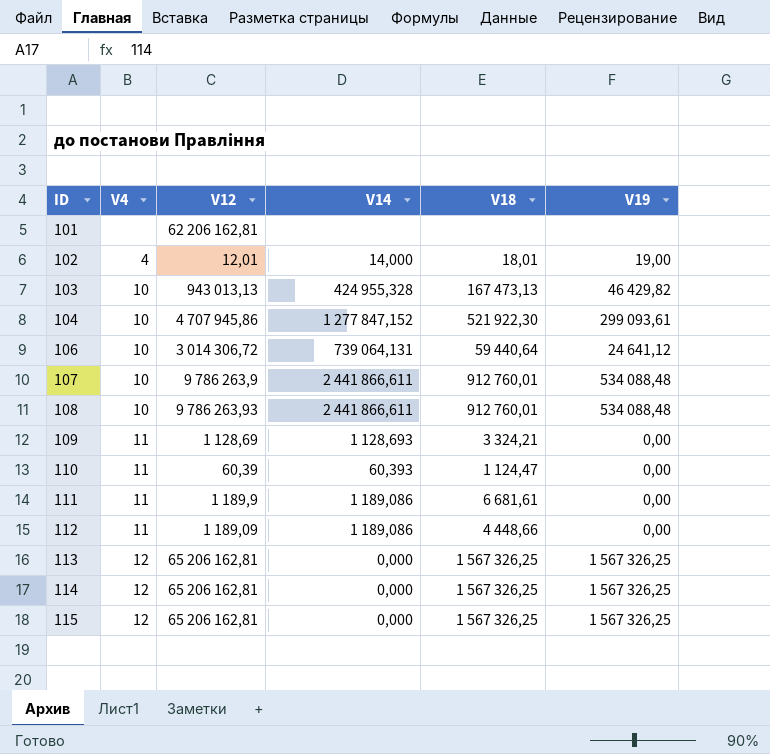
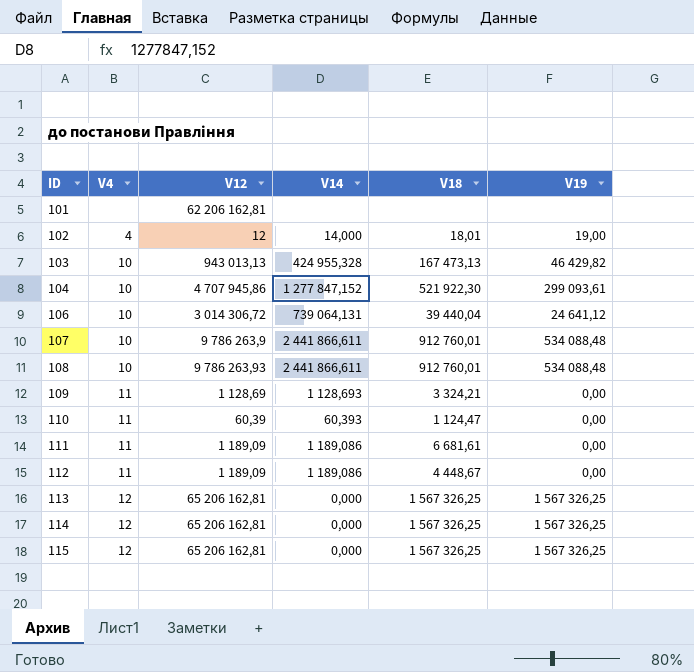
102 | V12: 12,01 -> 12
106 | V18: 59 440,64 -> 39 440,04
111 | V12: 1 189,9 -> 1 189,09
112 | V18: 4 448,66 -> 4 448,67

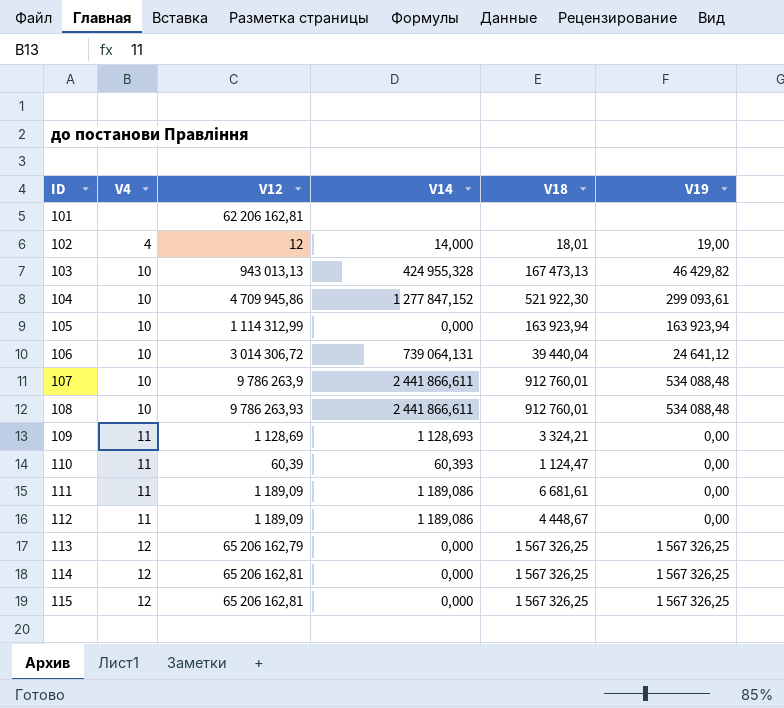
104 | V12: 4 707 945,86 -> 4 709 945,86
row 105: none -> 10 | 1 114 312,99 | 0,000 | 163 923,94 | 163 923,94
113 | V12: 65 206 162,81 -> 65 206 162,79

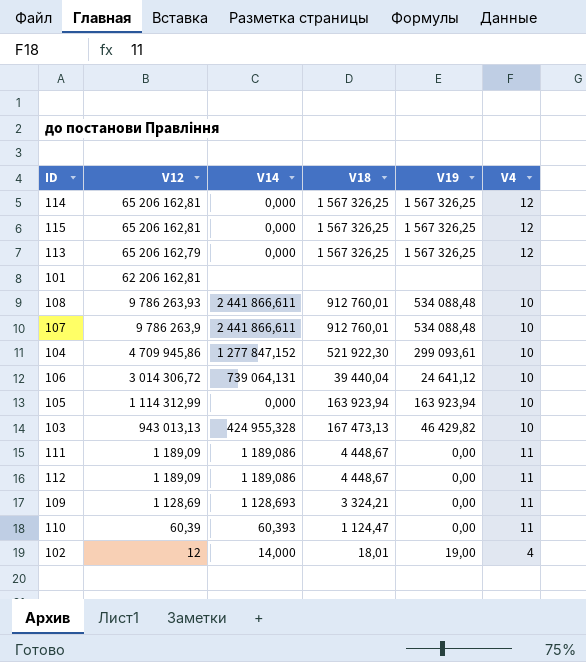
row order: ID ascending -> V12 descending
column V4 | position: 2 -> 6
111 | V18: 6 681,61 -> 4 448,67

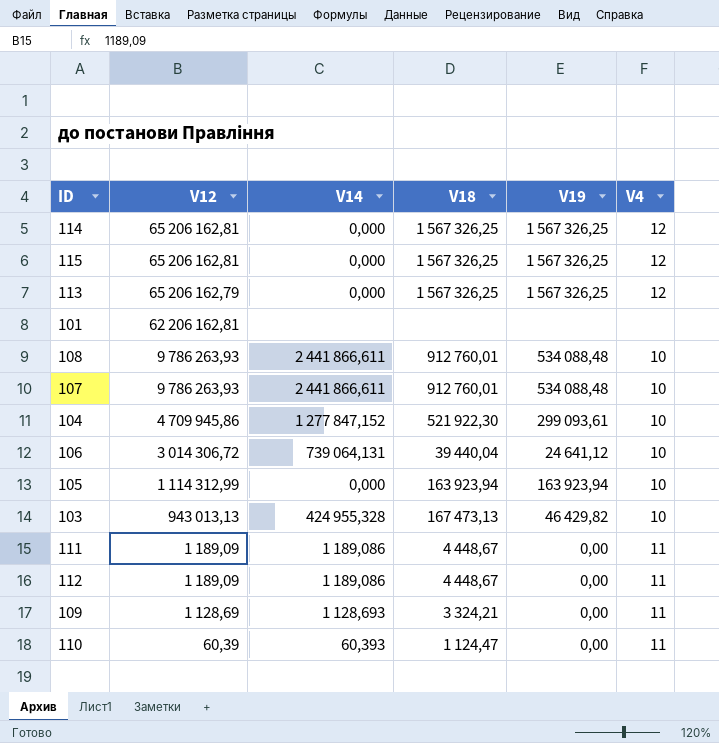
row 102: 12 | 14,000 | 18,01 | 19,00 | 4 -> none
107 | V12: 9 786 263,9 -> 9 786 263,93

